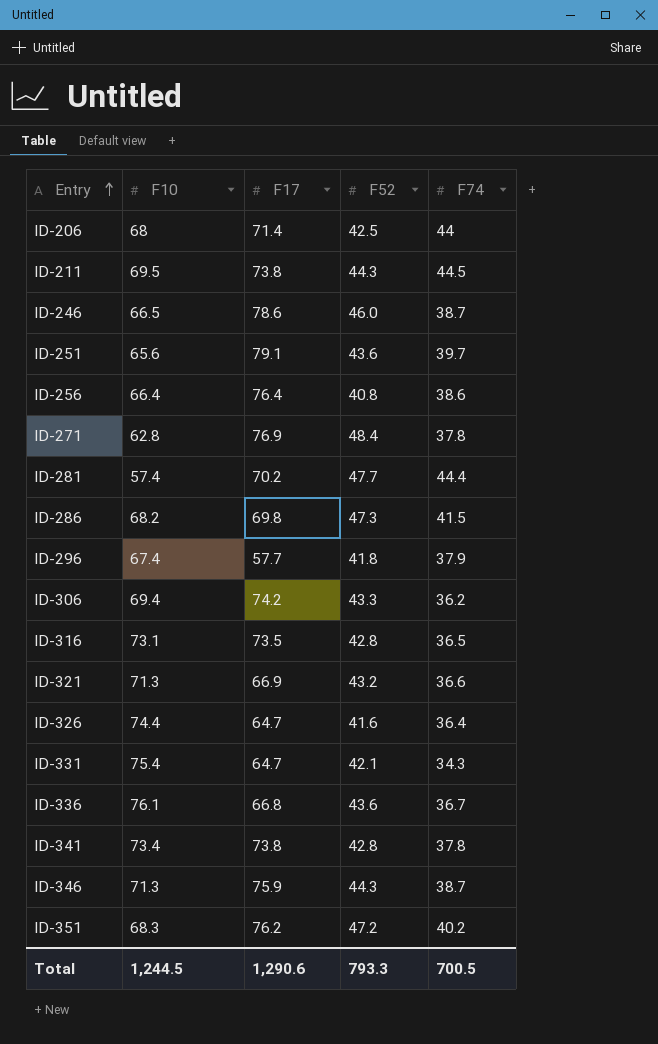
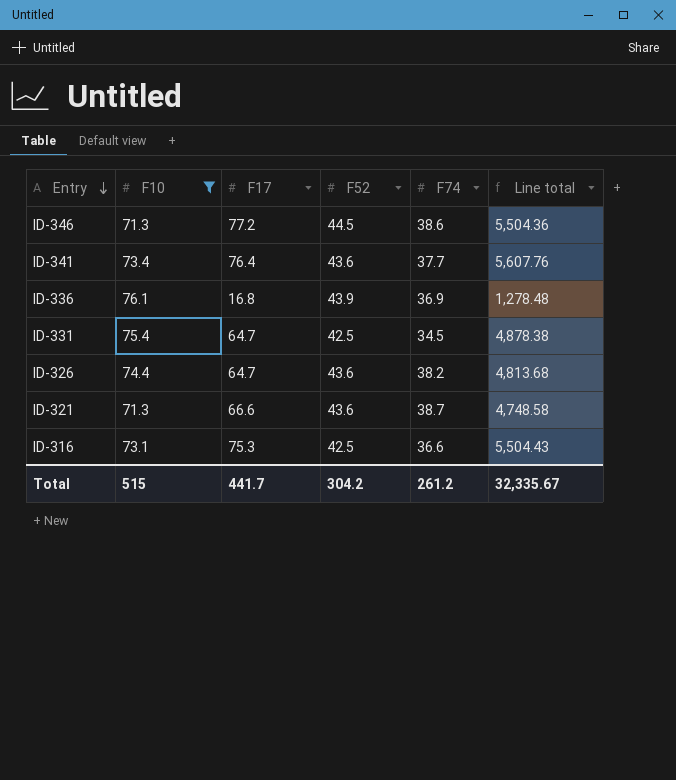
filter: none -> F10 >= 71.3
row order: Entry ascending -> Entry descending
column Line total | formula: none -> [F10] * [F17]
ID-346 | F17: 75.9 -> 77.2
ID-346 | F52: 44.3 -> 44.5
ID-346 | F74: 38.7 -> 38.6
ID-341 | F17: 73.8 -> 76.4
ID-341 | F52: 42.8 -> 43.6
ID-341 | F74: 37.8 -> 37.7
ID-336 | F17: 66.8 -> 16.8
ID-336 | F52: 43.6 -> 43.9
ID-336 | F74: 36.7 -> 36.9
ID-331 | F52: 42.1 -> 42.5
ID-331 | F74: 34.3 -> 34.5
ID-326 | F52: 41.6 -> 43.6
ID-326 | F74: 36.4 -> 38.2
ID-321 | F17: 66.9 -> 66.6
ID-321 | F52: 43.2 -> 43.6
ID-321 | F74: 36.6 -> 38.7
ID-316 | F17: 73.5 -> 75.3
ID-316 | F52: 42.8 -> 42.5
ID-316 | F74: 36.5 -> 36.6
Total | F10: 1,244.5 -> 515
Total | F17: 1,290.6 -> 441.7
Total | F52: 793.3 -> 304.2
Total | F74: 700.5 -> 261.2

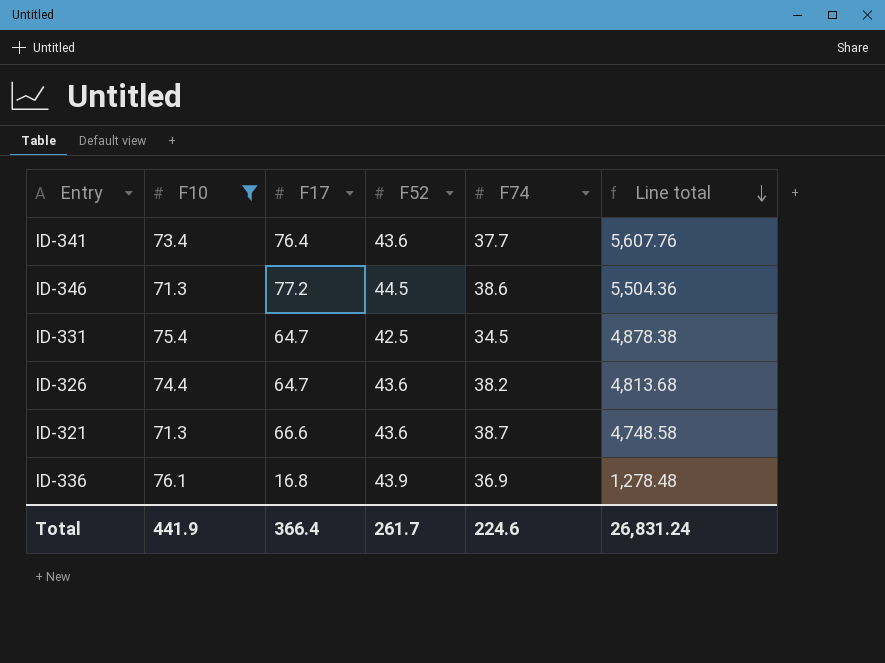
row order: Entry descending -> Line total descending
row ID-316: 73.1 | 75.3 | 42.5 | 36.6 | 5,504.43 -> none
Total | F10: 515 -> 441.9
Total | F17: 441.7 -> 366.4
Total | F52: 304.2 -> 261.7
Total | F74: 261.2 -> 224.6
Total | Line total: 32,335.67 -> 26,831.24

